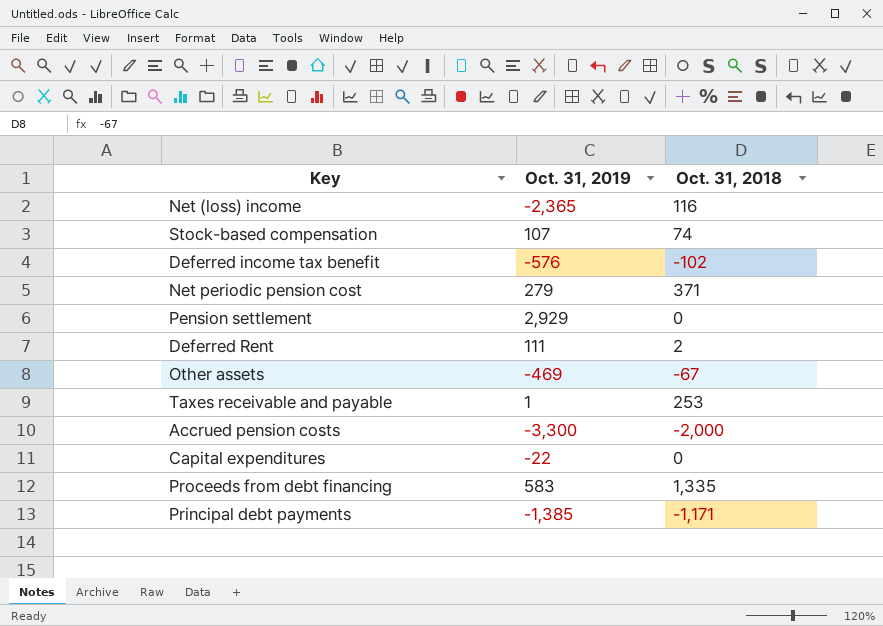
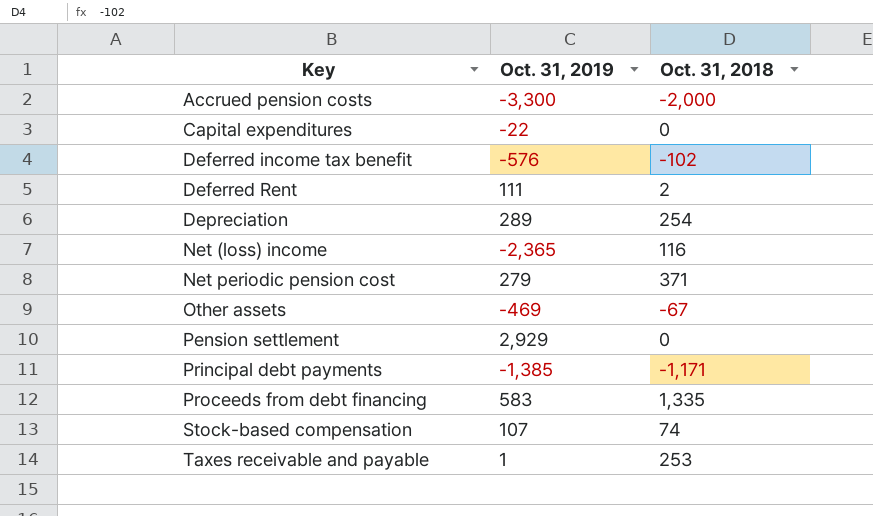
row order: none -> Key ascending
row Depreciation: none -> 289 | 254

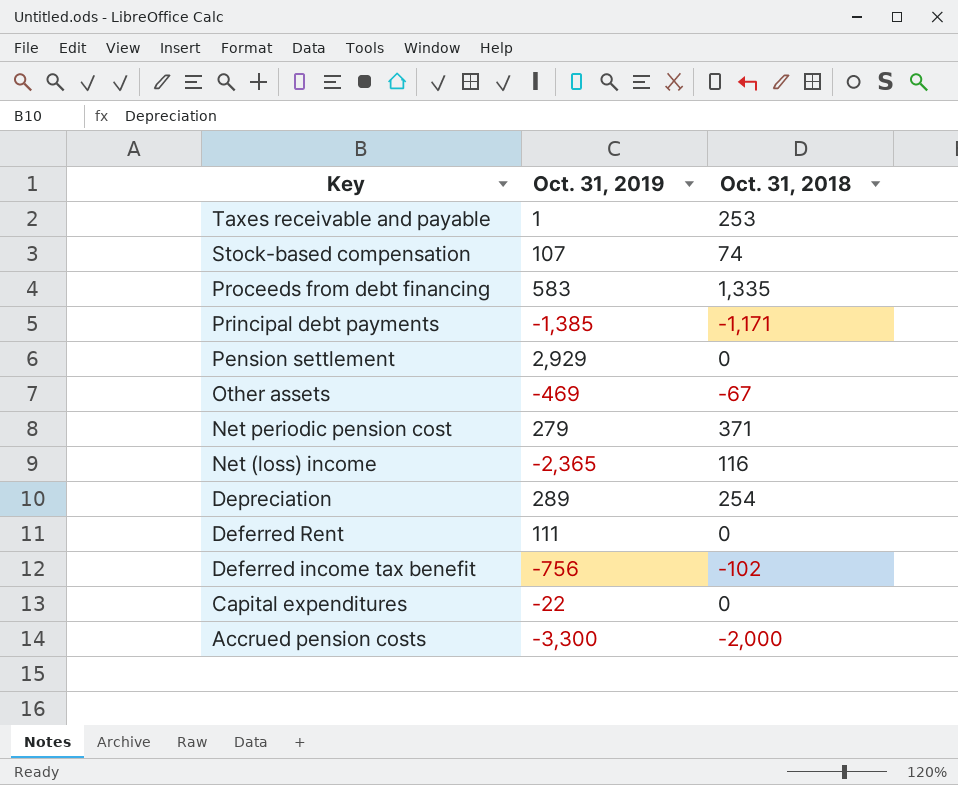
row order: Key ascending -> Key descending
Deferred Rent | Oct. 31, 2018: 2 -> 0
Deferred income tax benefit | Oct. 31, 2019: -576 -> -756

